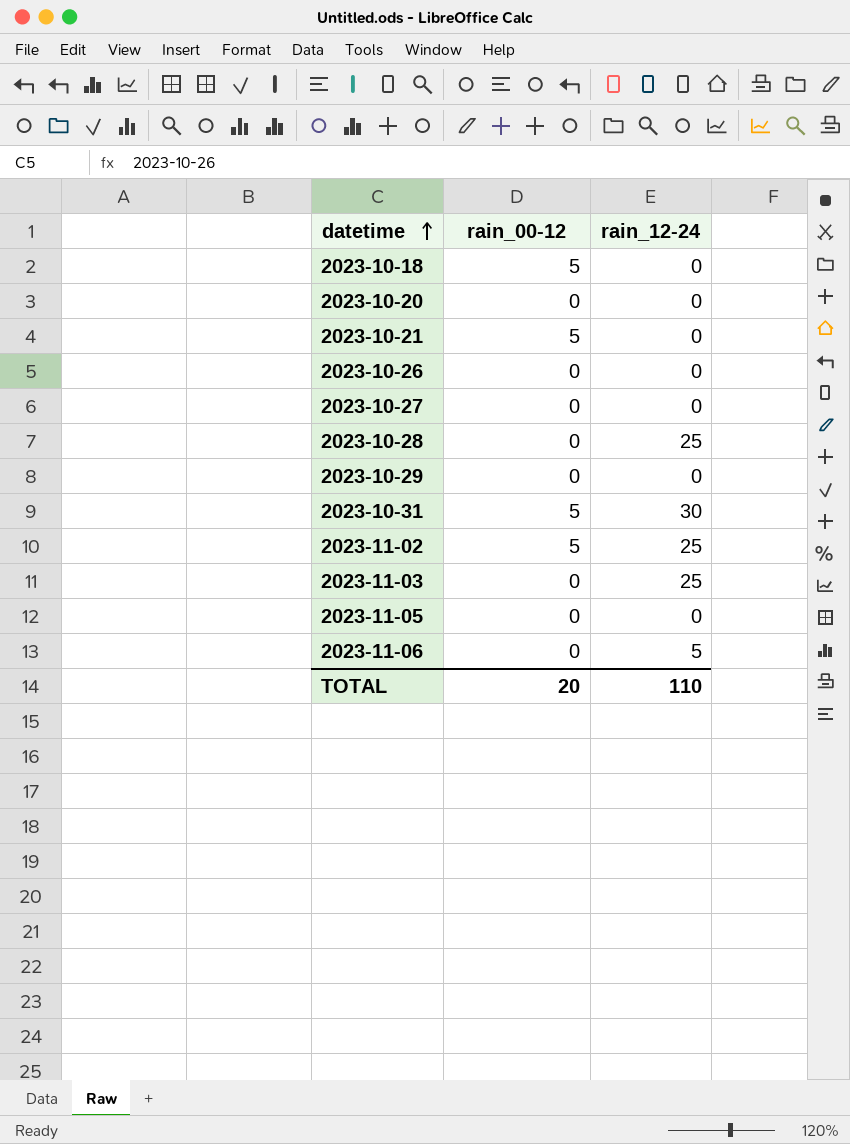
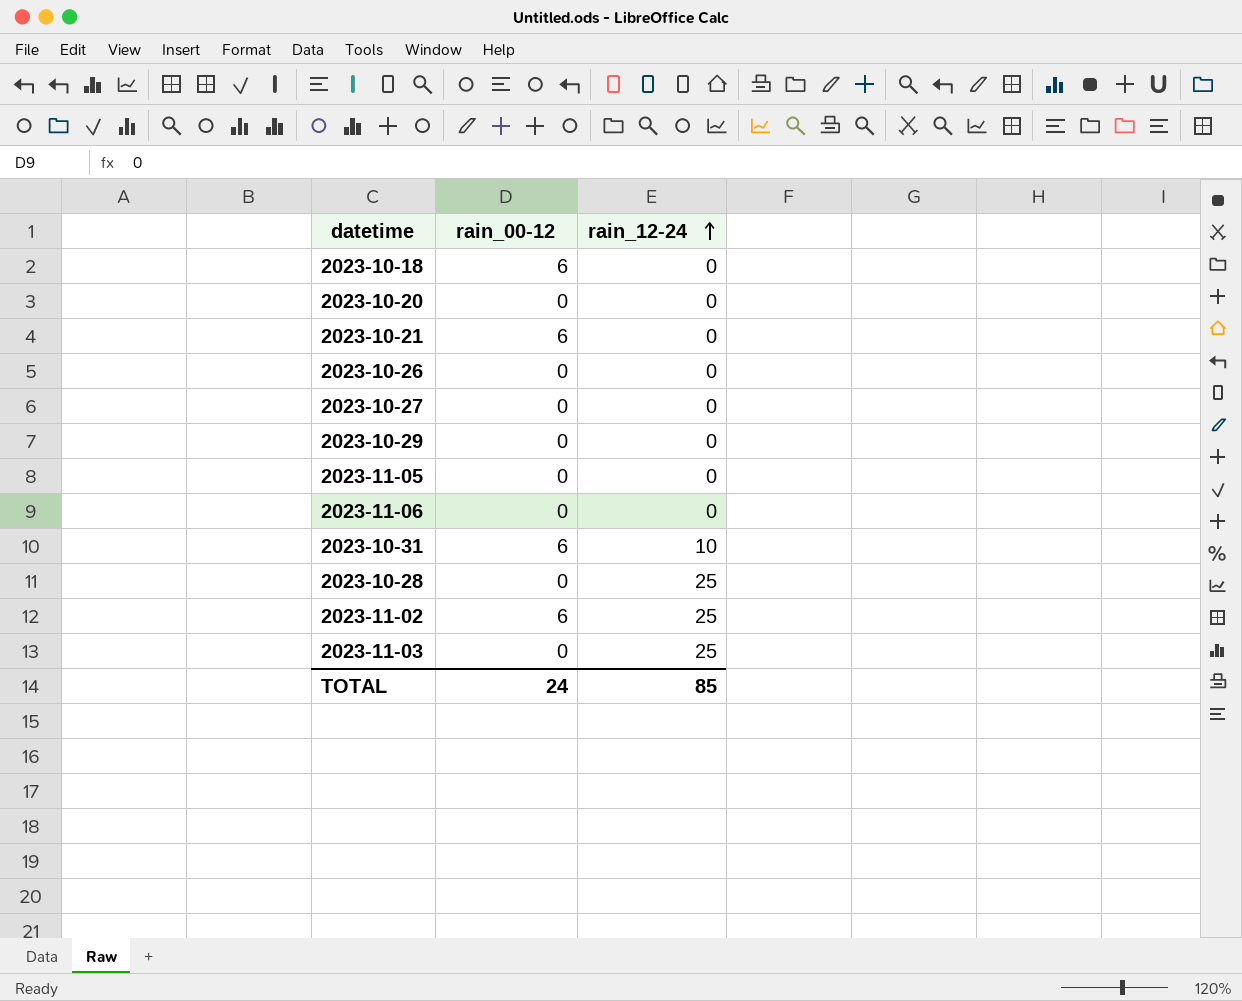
row order: datetime ascending -> rain_12-24 ascending
2023-10-18 | rain_00-12: 5 -> 6
2023-10-21 | rain_00-12: 5 -> 6
2023-11-06 | rain_12-24: 5 -> 0
2023-10-31 | rain_00-12: 5 -> 6
2023-10-31 | rain_12-24: 30 -> 10
2023-11-02 | rain_00-12: 5 -> 6
TOTAL | rain_00-12: 20 -> 24
TOTAL | rain_12-24: 110 -> 85

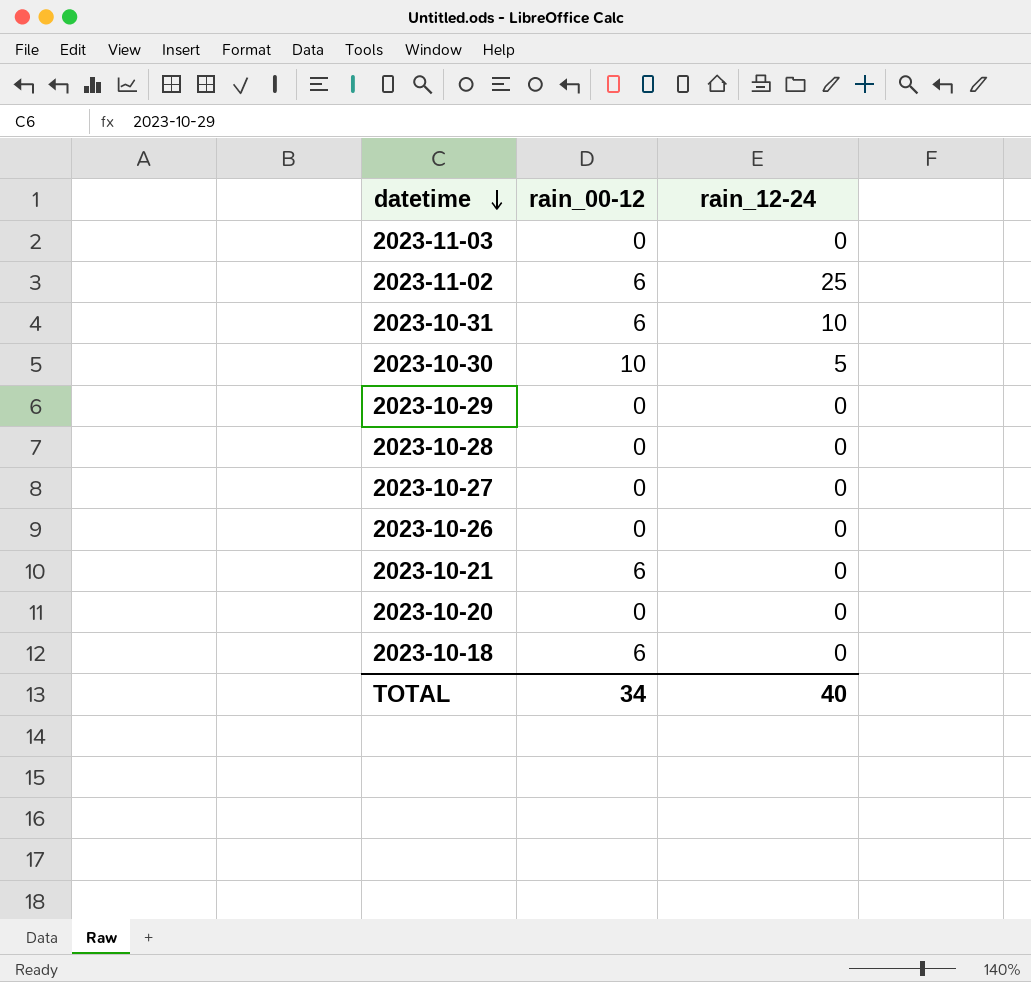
row order: rain_12-24 ascending -> datetime descending
row 2023-11-05: 0 | 0 -> none
row 2023-11-06: 0 | 0 -> none
2023-11-03 | rain_12-24: 25 -> 0
row 2023-10-30: none -> 10 | 5
2023-10-28 | rain_12-24: 25 -> 0
TOTAL | rain_00-12: 24 -> 34
TOTAL | rain_12-24: 85 -> 40

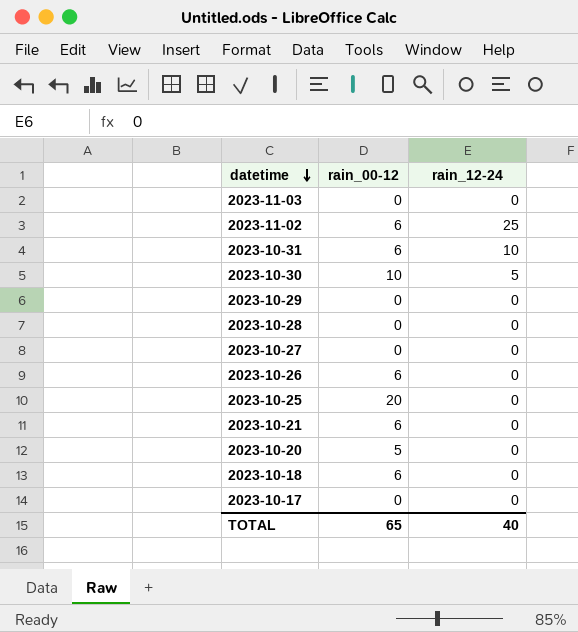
2023-10-26 | rain_00-12: 0 -> 6
row 2023-10-25: none -> 20 | 0
2023-10-20 | rain_00-12: 0 -> 5
row 2023-10-17: none -> 0 | 0
TOTAL | rain_00-12: 34 -> 65

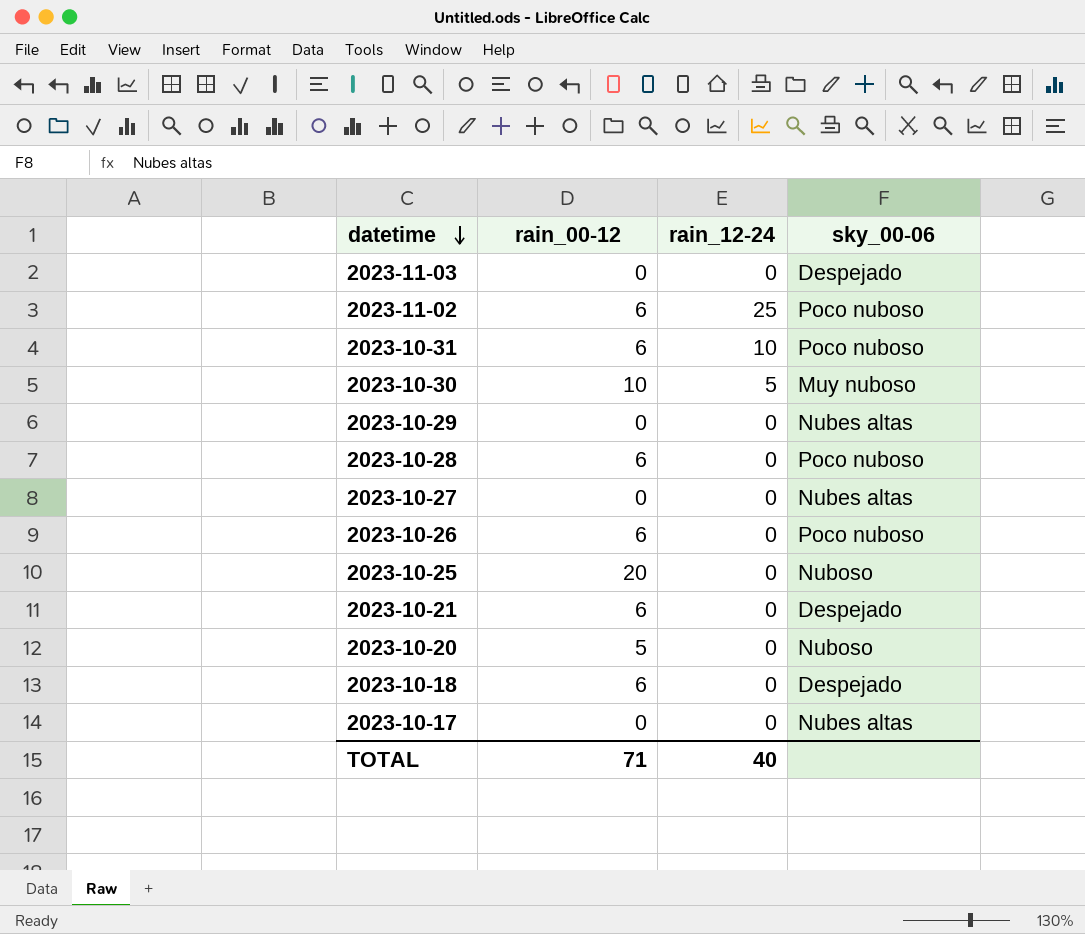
column sky_00-06 | position: none -> 4
2023-10-28 | rain_00-12: 0 -> 6
TOTAL | rain_00-12: 65 -> 71

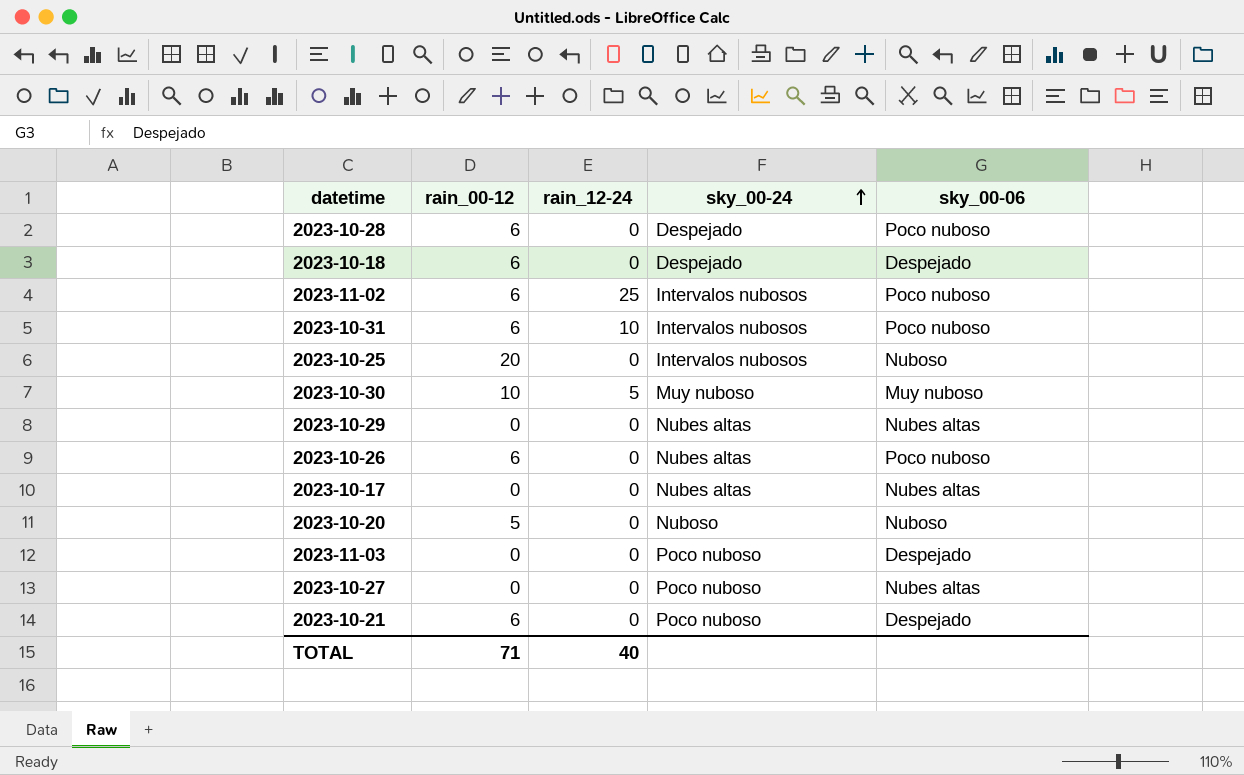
row order: datetime descending -> sky_00-24 ascending
column sky_00-24 | position: none -> 4

